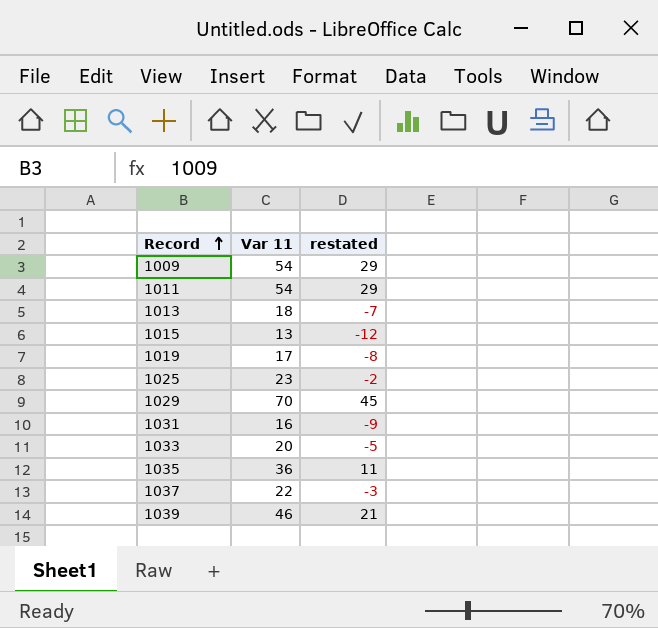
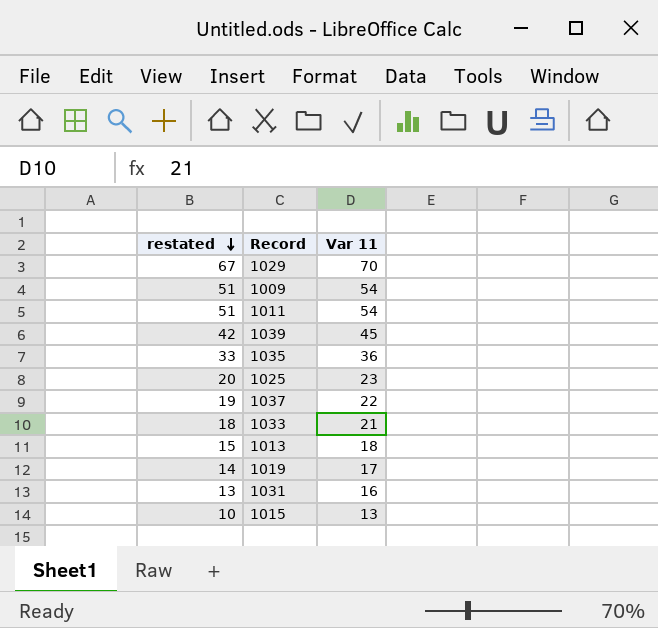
row order: Record ascending -> restated descending
column restated | formula: [Var 11] - 25 -> [Var 11] - 3
column restated | position: 3 -> 1
1039 | Var 11: 46 -> 45
1033 | Var 11: 20 -> 21

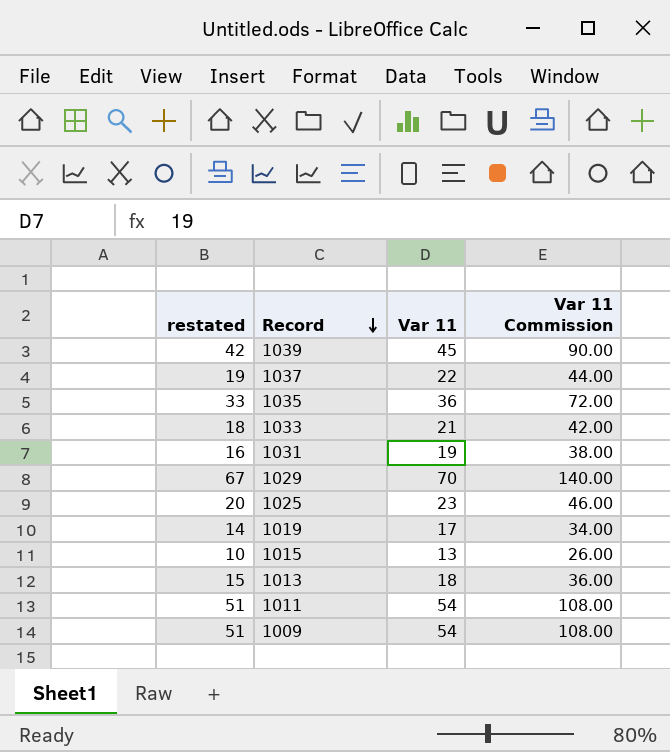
row order: restated descending -> Record descending
column Var 11 Commission | formula: none -> [Var 11] * 2
1031 | restated: 13 -> 16
1031 | Var 11: 16 -> 19

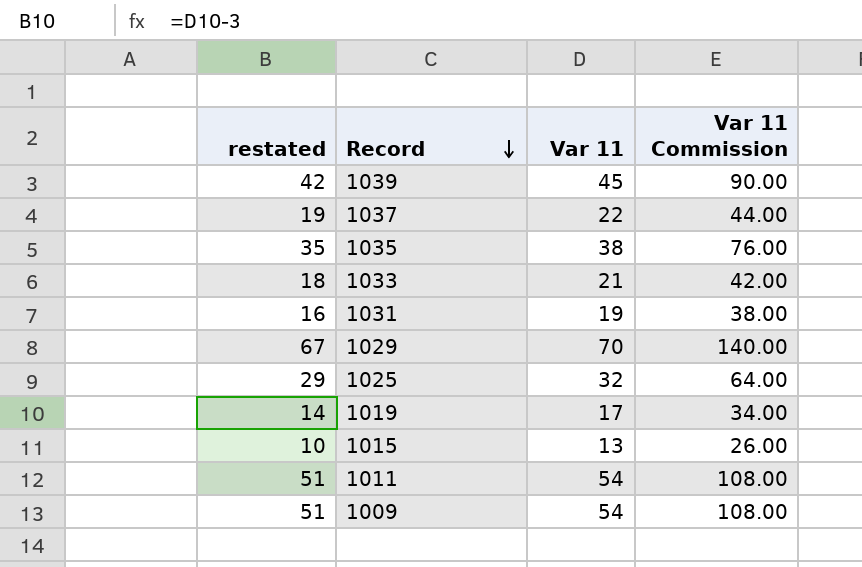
row 1013: 15 | 18 | 36.00 -> none
1035 | restated: 33 -> 35
1035 | Var 11: 36 -> 38
1035 | Var 11 Commission: 72.00 -> 76.00
1025 | restated: 20 -> 29
1025 | Var 11: 23 -> 32
1025 | Var 11 Commission: 46.00 -> 64.00

